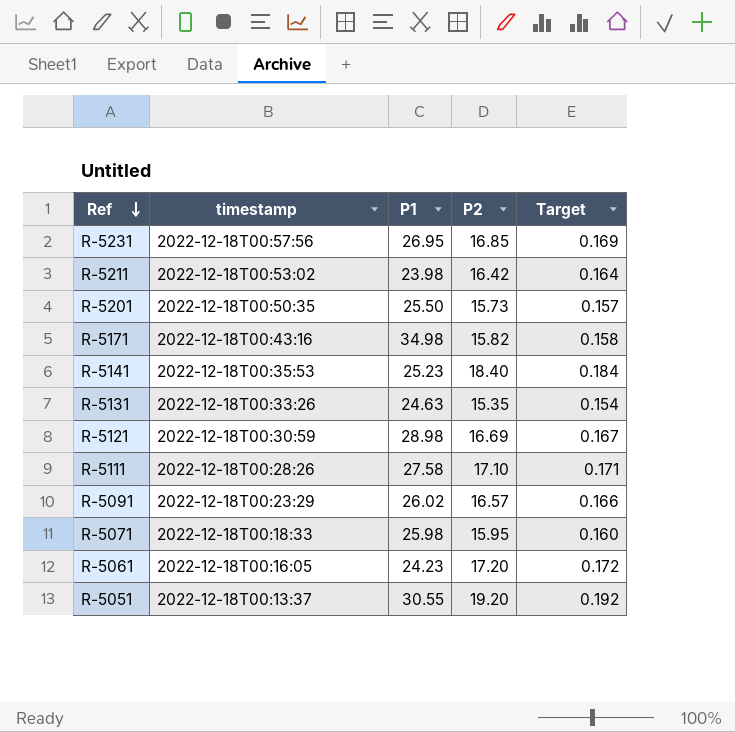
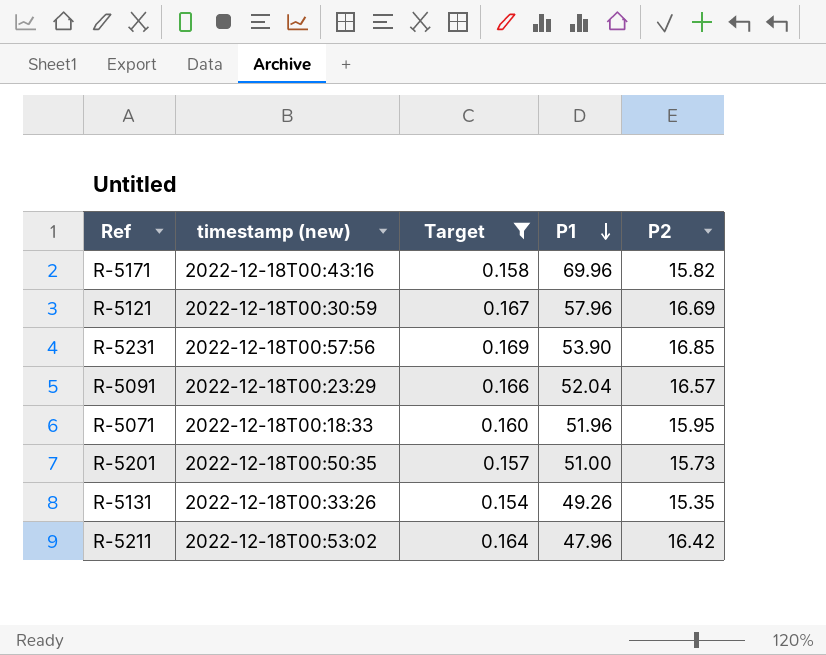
filter: none -> Target <= 0.169
row order: Ref descending -> P1 descending
column name: timestamp -> timestamp (new)
column Target | position: 5 -> 3
R-5171 | P1: 34.98 -> 69.96
R-5121 | P1: 28.98 -> 57.96
R-5231 | P1: 26.95 -> 53.90
R-5091 | P1: 26.02 -> 52.04
R-5071 | P1: 25.98 -> 51.96
R-5201 | P1: 25.50 -> 51.00
R-5131 | P1: 24.63 -> 49.26
R-5211 | P1: 23.98 -> 47.96

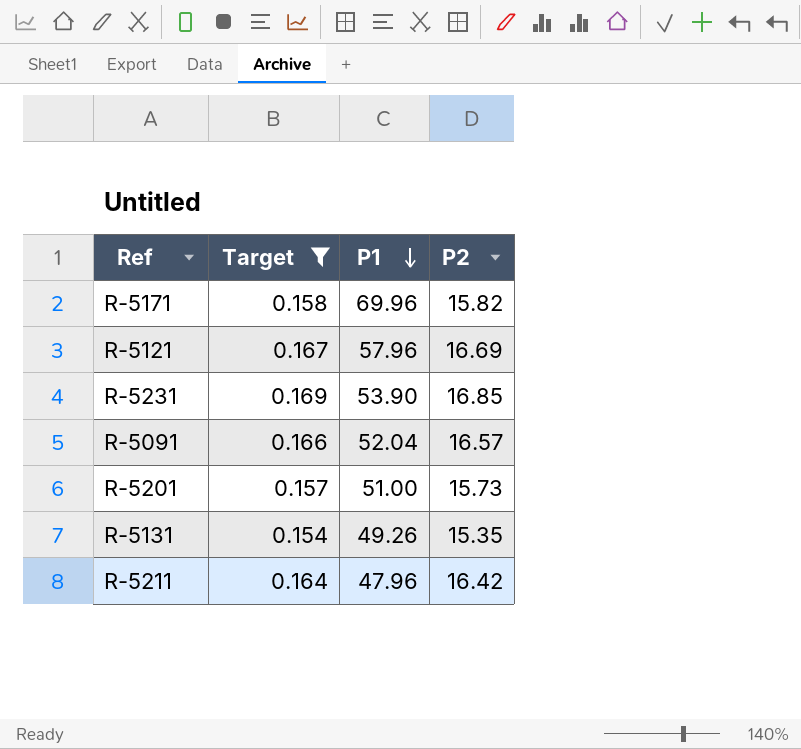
column timestamp (new) | position: 2 -> none
row R-5071: 2022-12-18T00:18:33 | 0.160 | 51.96 | 15.95 -> none

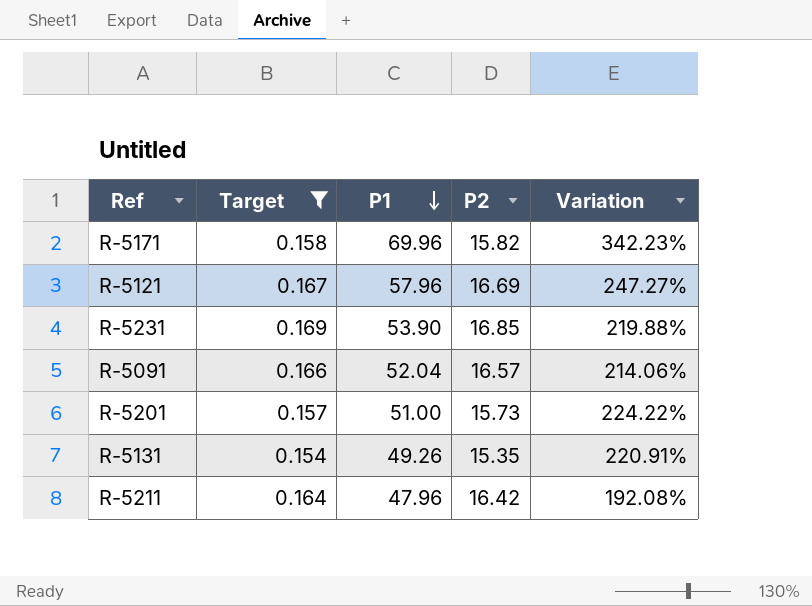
column Variation | formula: none -> ([P1] - [P2]) / [P2]

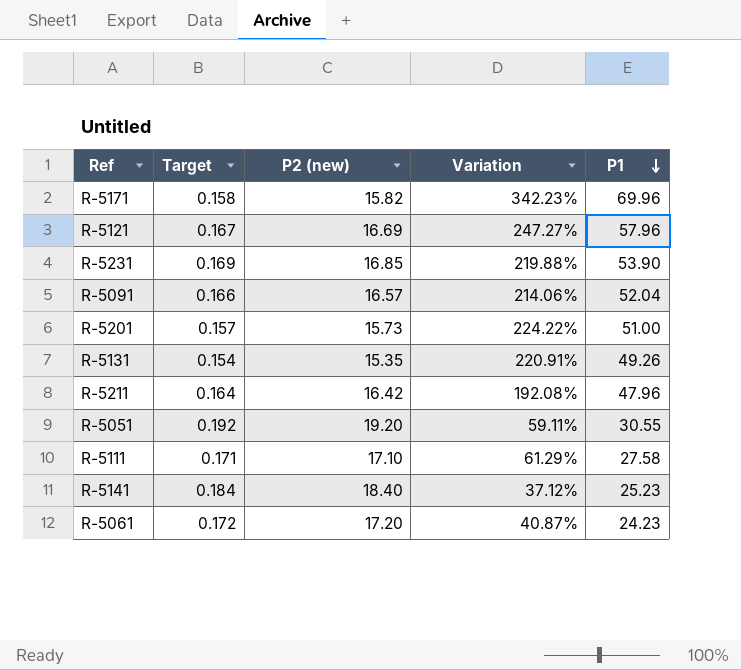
filter: Target <= 0.169 -> none
column name: P2 -> P2 (new)
column P1 | position: 3 -> 5

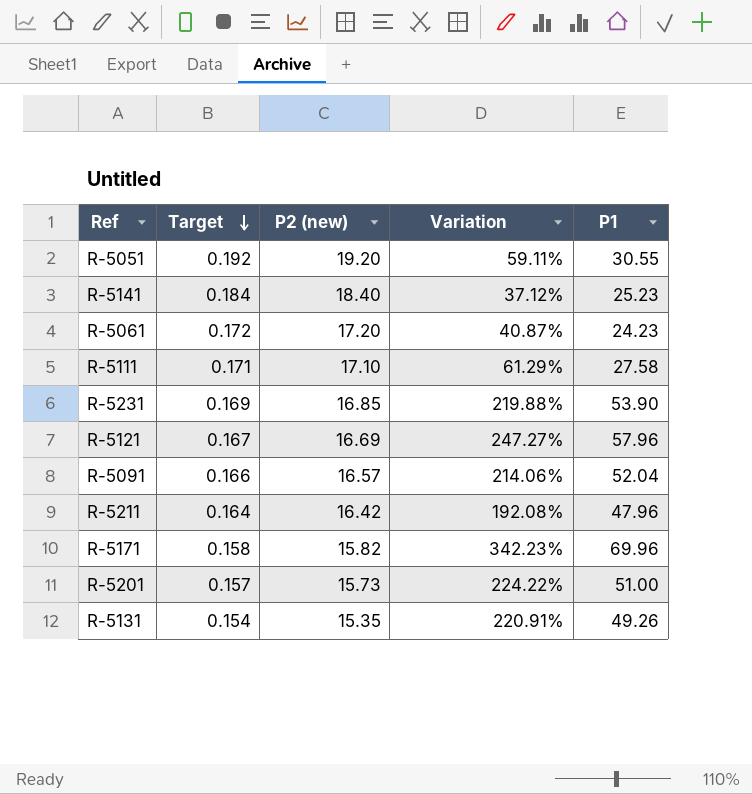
row order: P1 descending -> Target descending

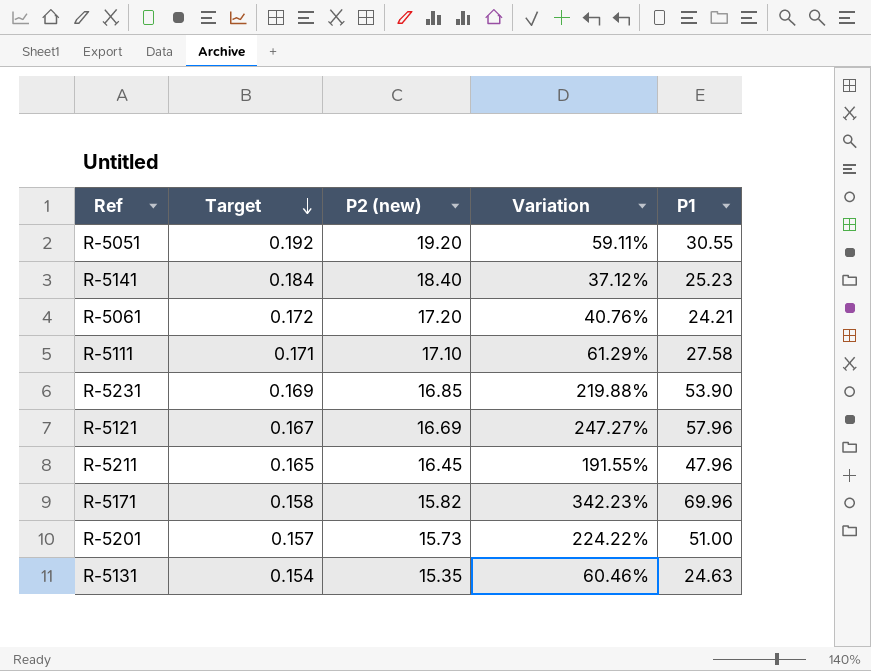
row R-5091: 0.166 | 16.57 | 214.06% | 52.04 -> none
R-5061 | Variation: 40.87% -> 40.76%
R-5061 | P1: 24.23 -> 24.21
R-5211 | Target: 0.164 -> 0.165
R-5211 | P2 (new): 16.42 -> 16.45
R-5211 | Variation: 192.08% -> 191.55%
R-5131 | Variation: 220.91% -> 60.46%
R-5131 | P1: 49.26 -> 24.63

